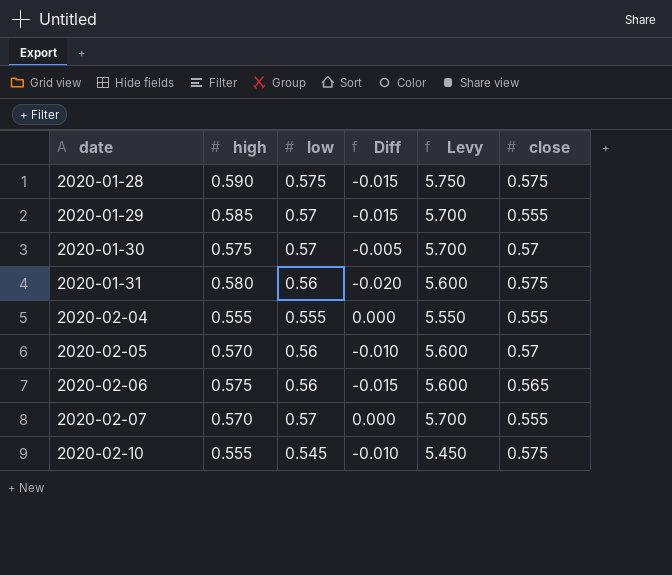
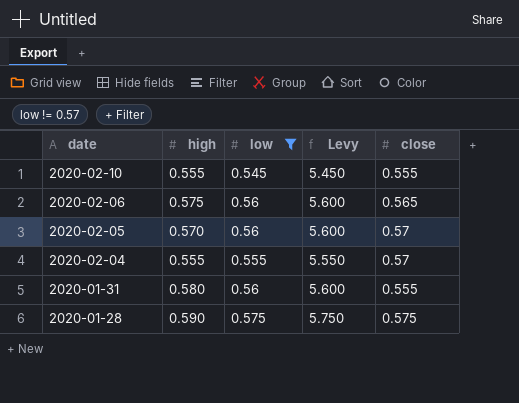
filter: none -> low != 0.57
row order: date ascending -> date descending
column Diff | formula: [low] - [high] -> none
2020-02-10 | close: 0.575 -> 0.555
2020-02-04 | close: 0.555 -> 0.57
2020-01-31 | close: 0.575 -> 0.555

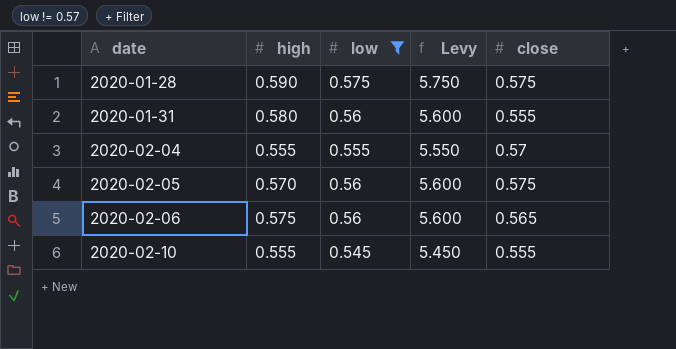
row order: date descending -> date ascending
2020-02-05 | close: 0.57 -> 0.575

